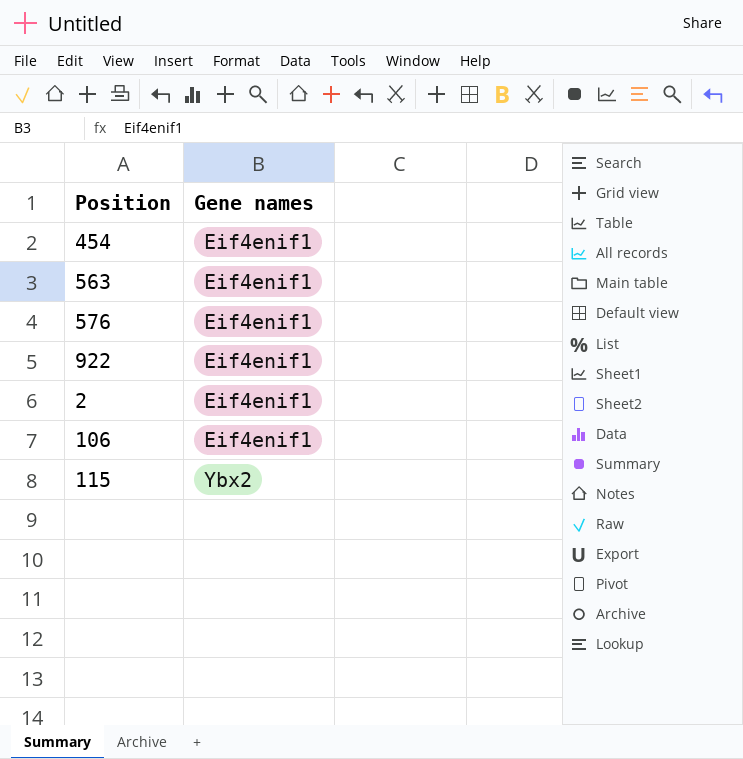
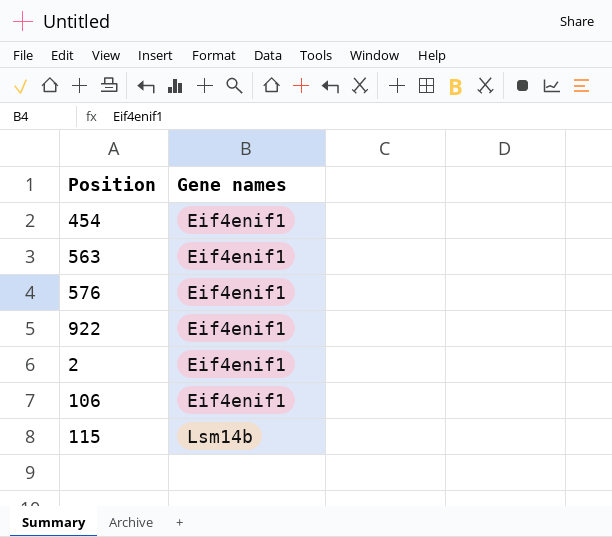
115 | Gene names: Ybx2 -> Lsm14b

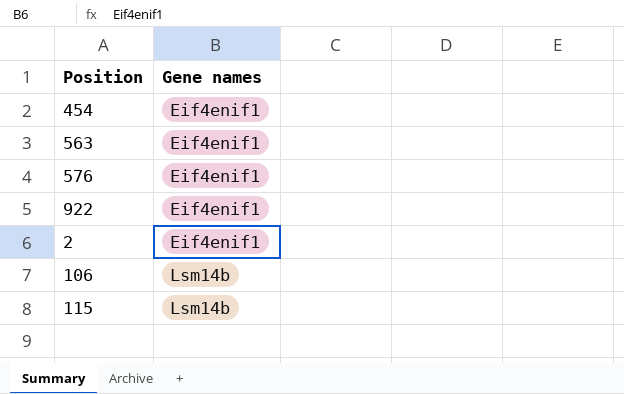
106 | Gene names: Eif4enif1 -> Lsm14b

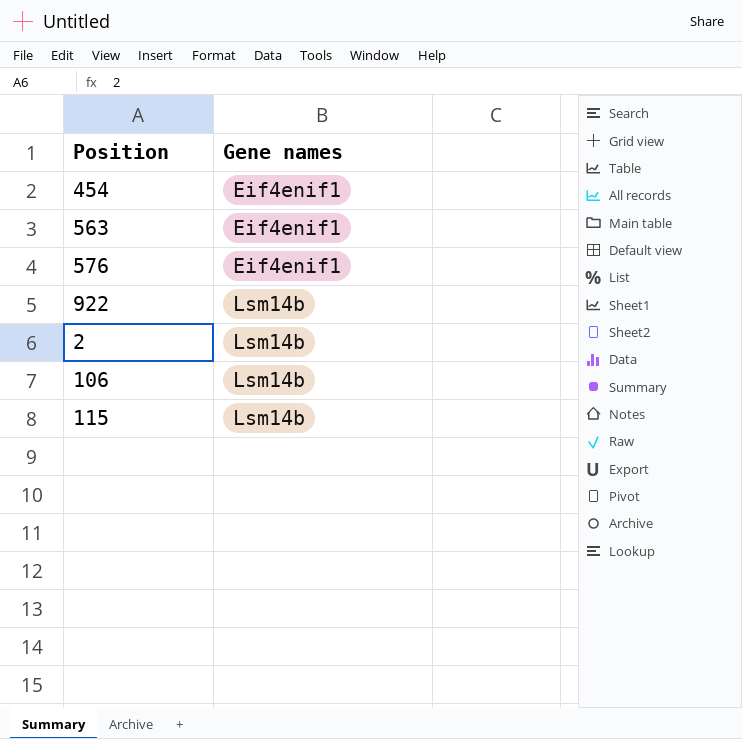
922 | Gene names: Eif4enif1 -> Lsm14b
2 | Gene names: Eif4enif1 -> Lsm14b

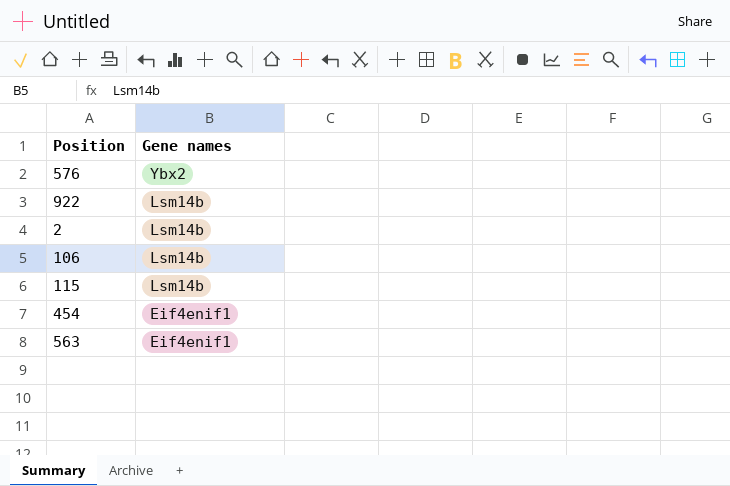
row order: Gene names ascending -> Gene names descending
576 | Gene names: Eif4enif1 -> Ybx2

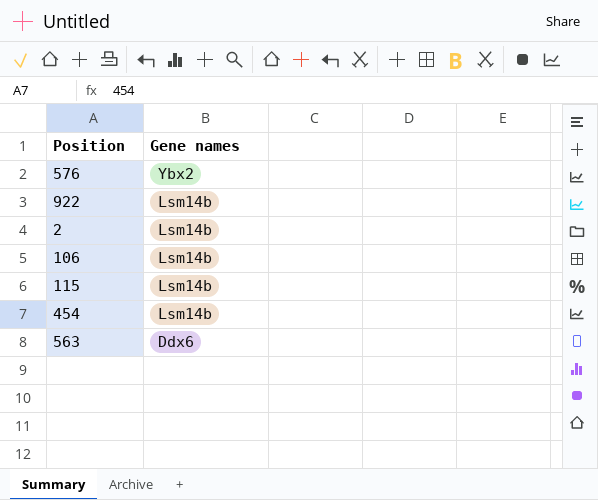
454 | Gene names: Eif4enif1 -> Lsm14b
563 | Gene names: Eif4enif1 -> Ddx6

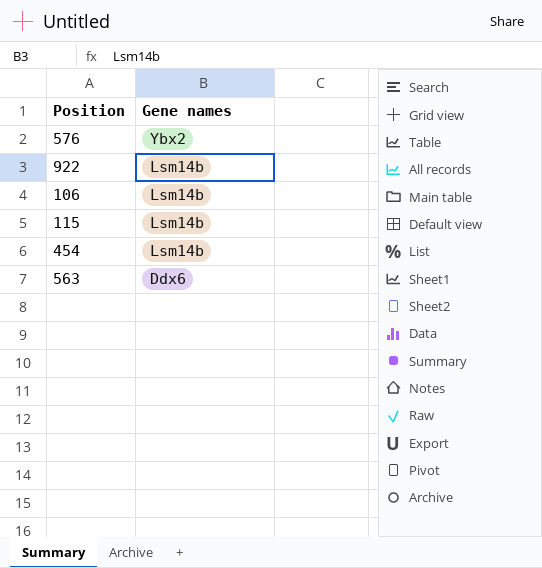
row 2: Lsm14b -> none

